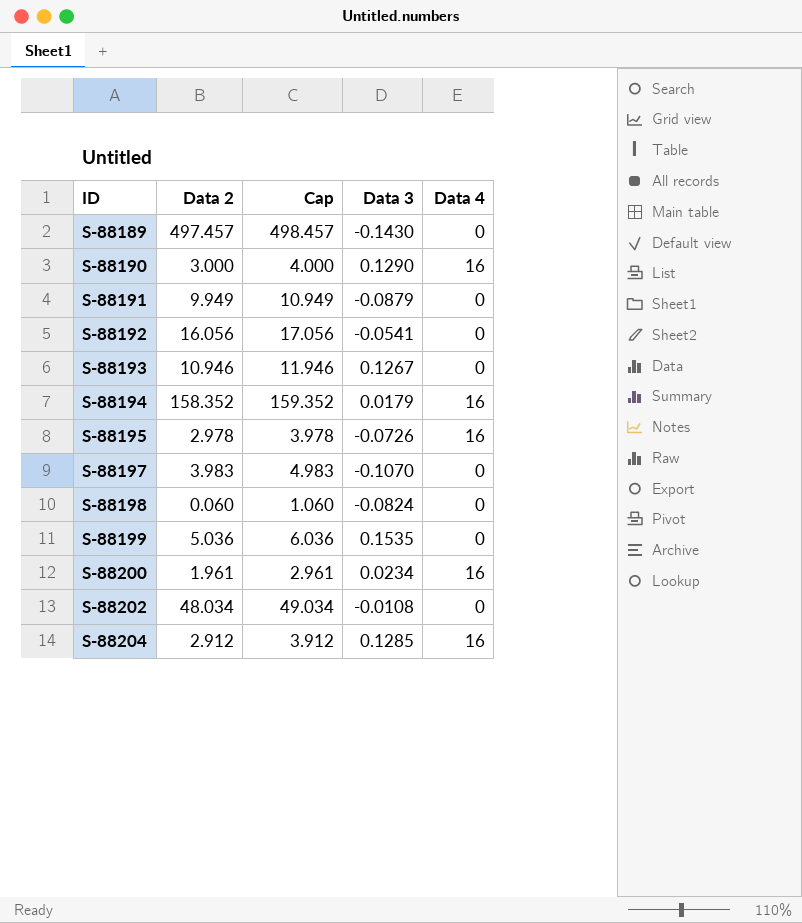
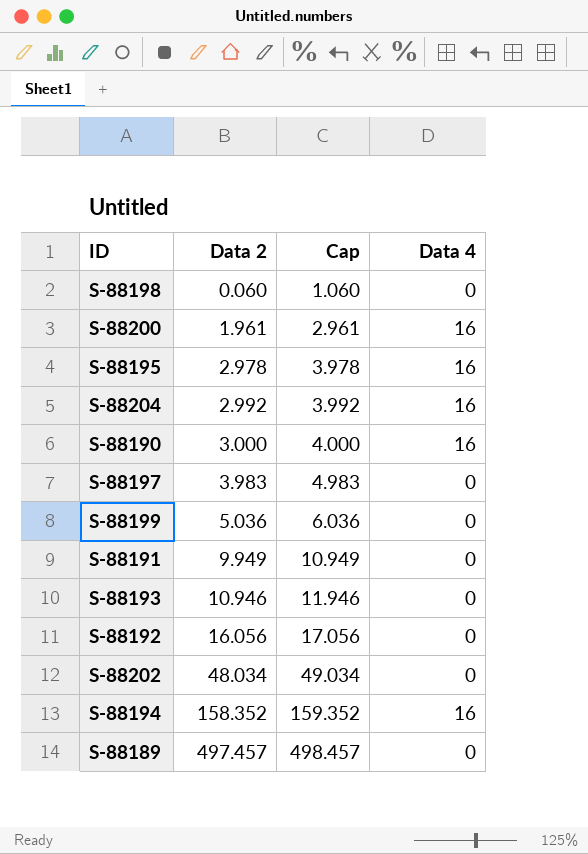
row order: ID ascending -> Data 2 ascending
column Data 3 | position: 4 -> none
S-88204 | Data 2: 2.912 -> 2.992
S-88204 | Cap: 3.912 -> 3.992

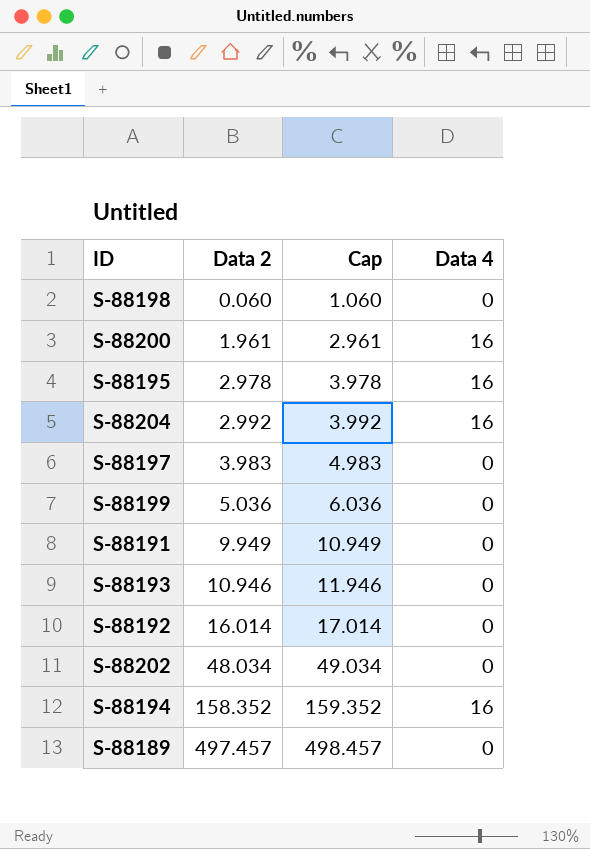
row S-88190: 3.000 | 4.000 | 16 -> none
S-88192 | Data 2: 16.056 -> 16.014
S-88192 | Cap: 17.056 -> 17.014

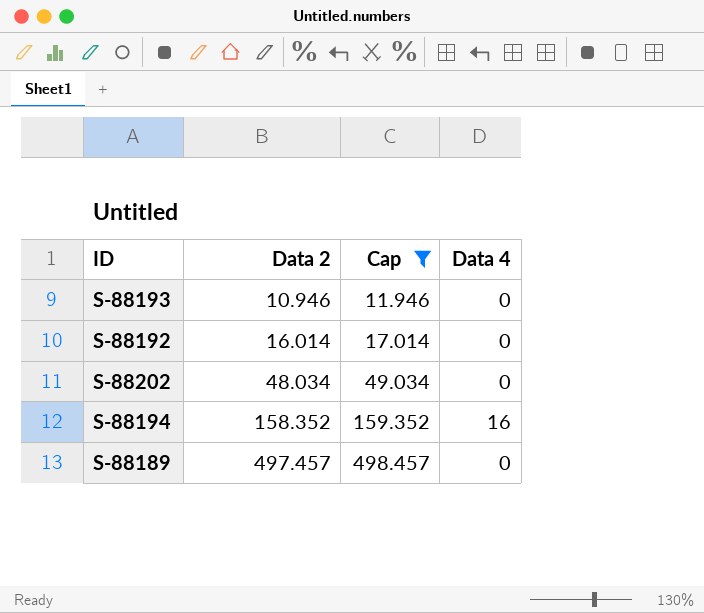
filter: none -> Cap >= 11.946

